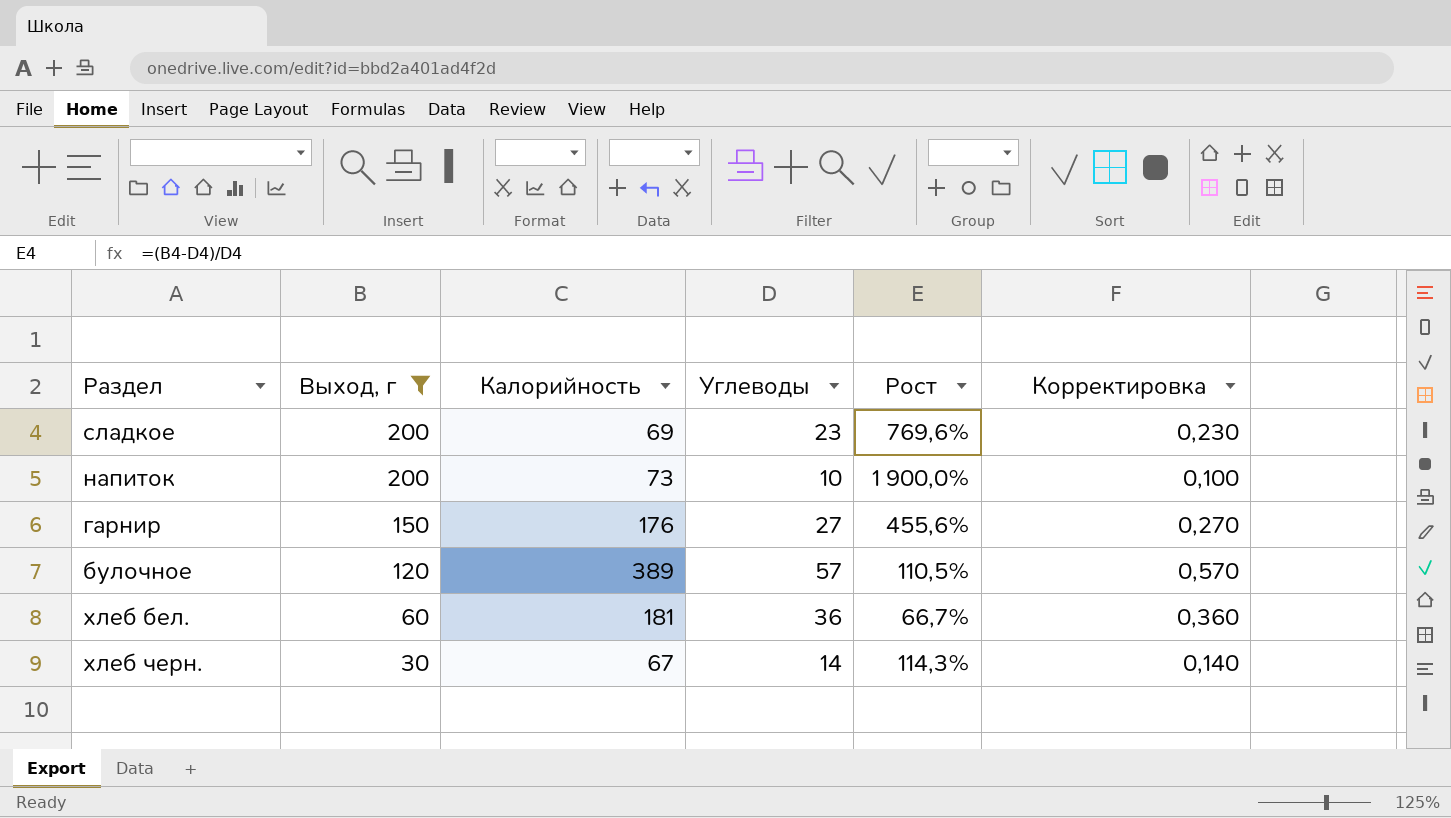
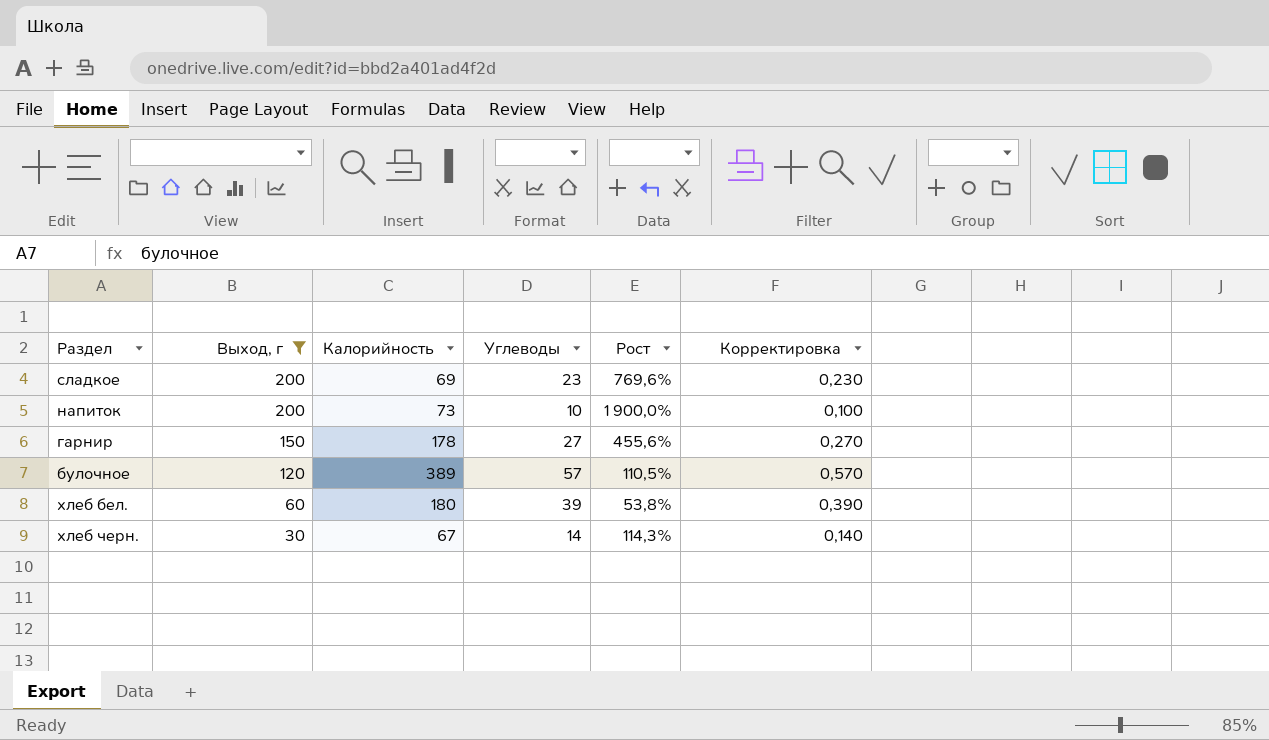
гарнир | Калорийность: 176 -> 178
хлеб бел. | Калорийность: 181 -> 180
хлеб бел. | Углеводы: 36 -> 39
хлеб бел. | Рост: 66,7% -> 53,8%
хлеб бел. | Корректировка: 0,360 -> 0,390

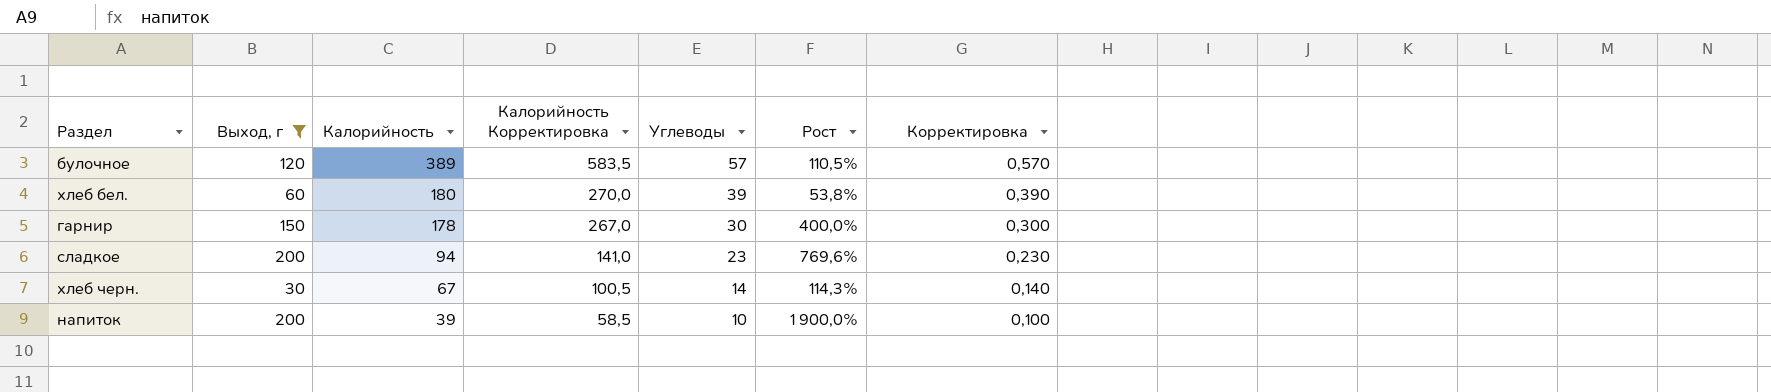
row order: Выход, г descending -> Калорийность descending
column Калорийность Корректировка | formula: none -> [Калорийность] * 1,5
гарнир | Углеводы: 27 -> 30
гарнир | Рост: 455,6% -> 400,0%
гарнир | Корректировка: 0,270 -> 0,300
сладкое | Калорийность: 69 -> 94
напиток | Калорийность: 73 -> 39

